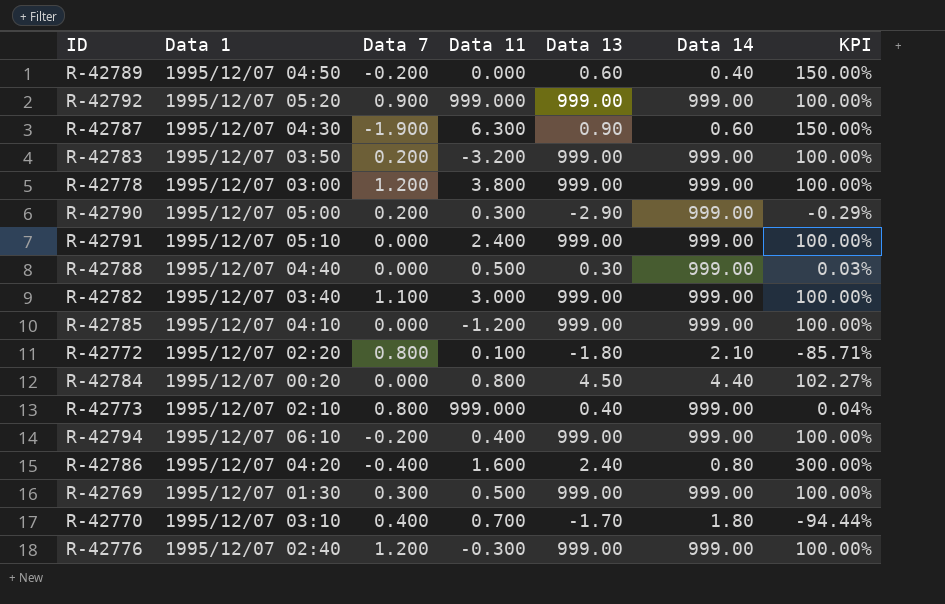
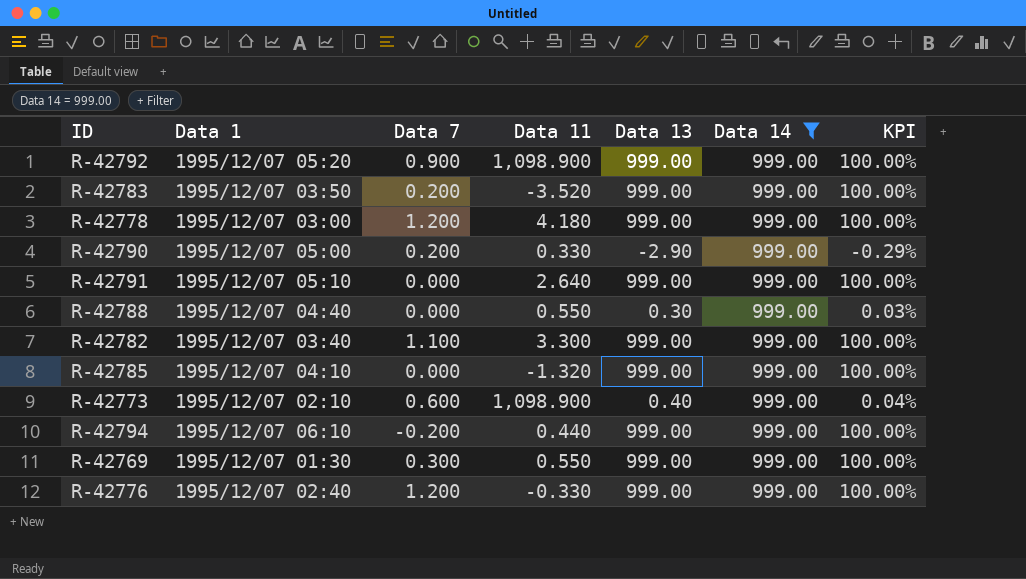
filter: none -> Data 14 = 999.00
R-42792 | Data 11: 999.000 -> 1,098.900
R-42783 | Data 11: -3.200 -> -3.520
R-42778 | Data 11: 3.800 -> 4.180
R-42790 | Data 11: 0.300 -> 0.330
R-42791 | Data 11: 2.400 -> 2.640
R-42788 | Data 11: 0.500 -> 0.550
R-42782 | Data 11: 3.000 -> 3.300
R-42785 | Data 11: -1.200 -> -1.320
R-42773 | Data 7: 0.800 -> 0.600
R-42773 | Data 11: 999.000 -> 1,098.900
R-42794 | Data 11: 0.400 -> 0.440
R-42769 | Data 11: 0.500 -> 0.550
R-42776 | Data 11: -0.300 -> -0.330

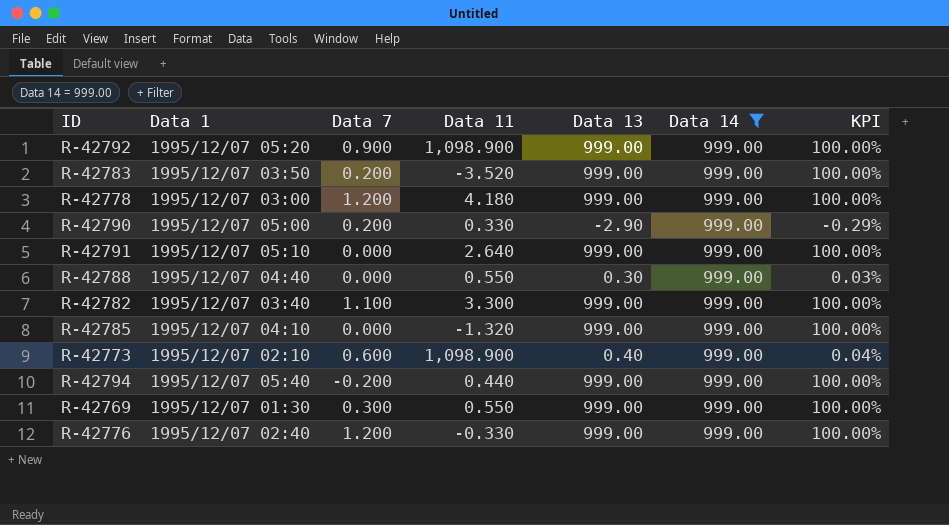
R-42794 | Data 1: 1995/12/07 06:10 -> 1995/12/07 05:40

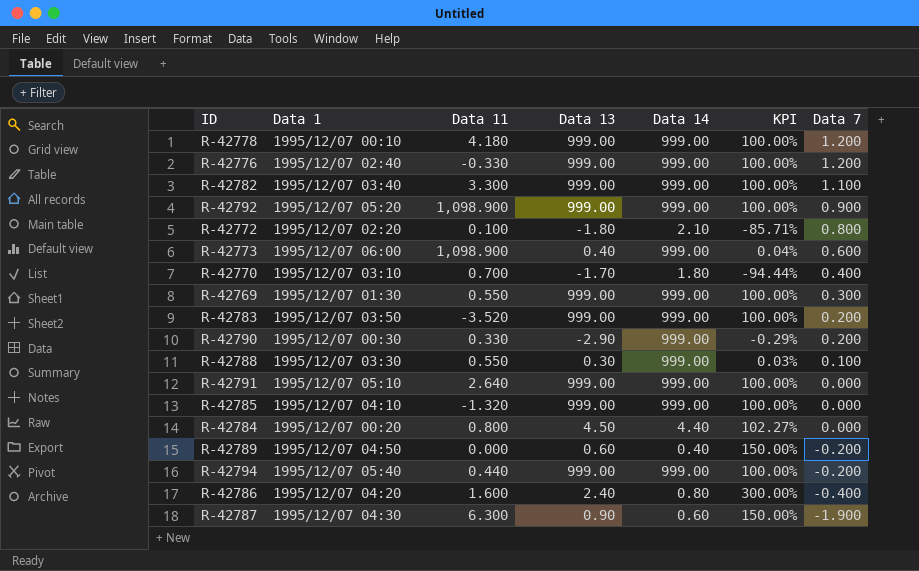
filter: Data 14 = 999.00 -> none
row order: none -> Data 7 descending
column Data 7 | position: 3 -> 7
R-42778 | Data 1: 1995/12/07 03:00 -> 1995/12/07 00:10
R-42773 | Data 1: 1995/12/07 02:10 -> 1995/12/07 06:00
R-42790 | Data 1: 1995/12/07 05:00 -> 1995/12/07 00:30
R-42788 | Data 1: 1995/12/07 04:40 -> 1995/12/07 03:30
R-42788 | Data 7: 0.000 -> 0.100

